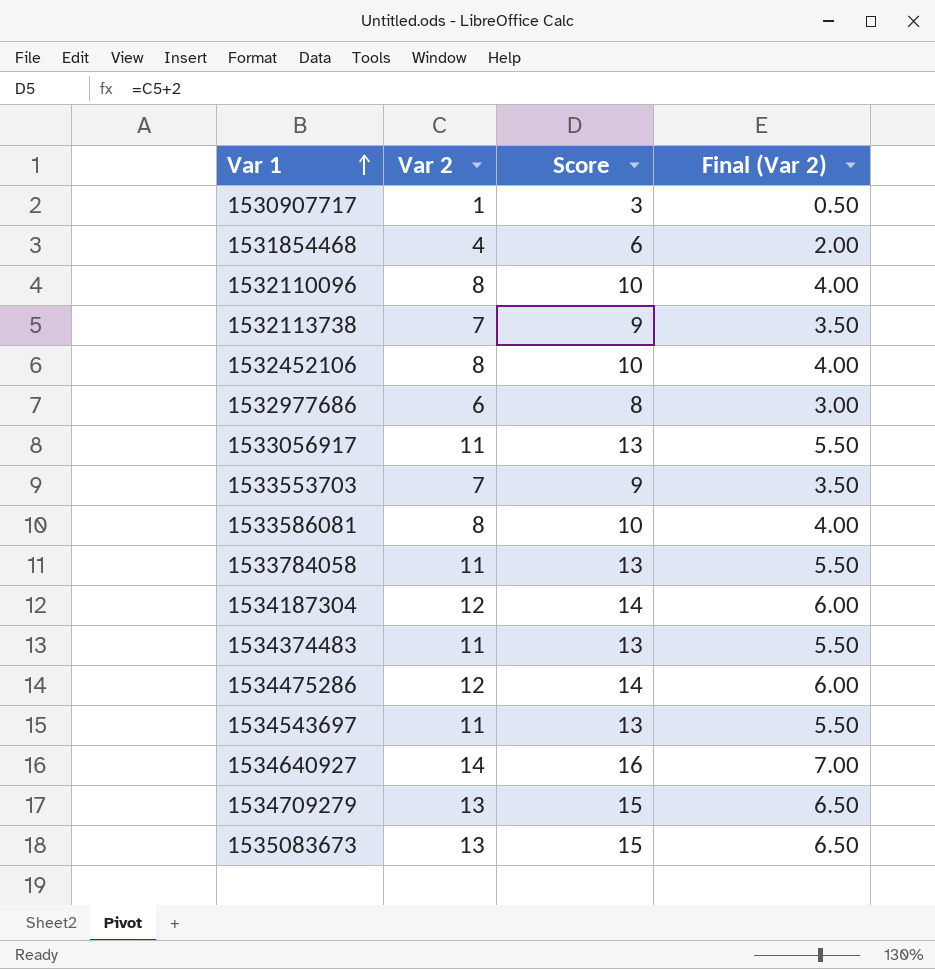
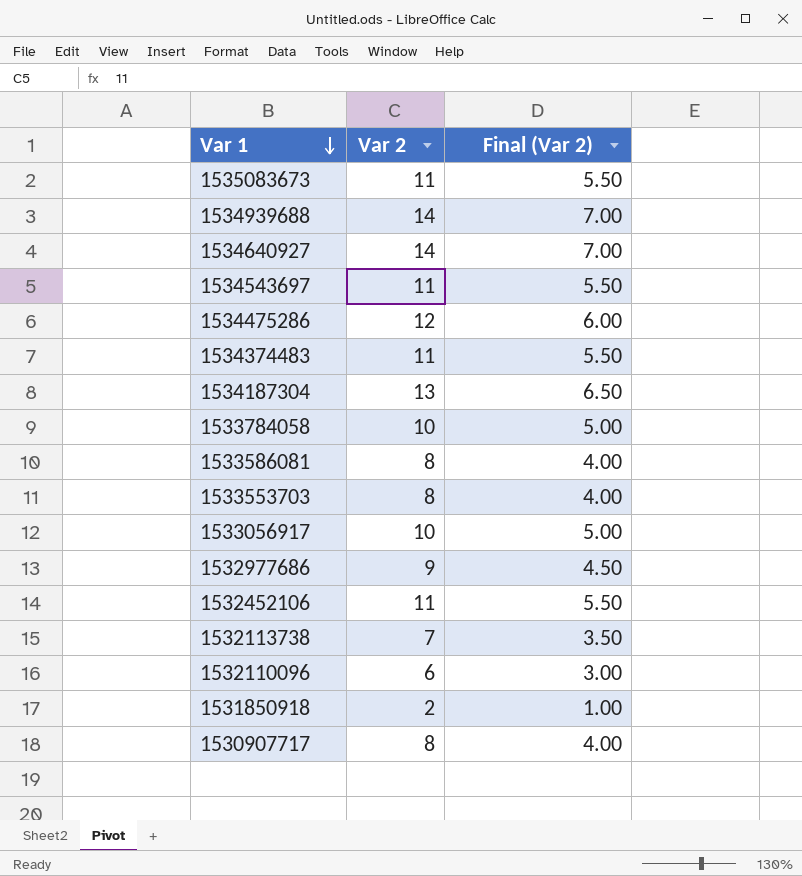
row order: Var 1 ascending -> Var 1 descending
column Score | formula: [Var 2] + 2 -> none
row 1531854468: 4 | 6 | 2.00 -> none
row 1534709279: 13 | 15 | 6.50 -> none
1535083673 | Var 2: 13 -> 11
1535083673 | Final (Var 2): 6.50 -> 5.50
row 1534939688: none -> 14 | 7.00
1534187304 | Var 2: 12 -> 13
1534187304 | Final (Var 2): 6.00 -> 6.50
1533784058 | Var 2: 11 -> 10
1533784058 | Final (Var 2): 5.50 -> 5.00
1533553703 | Var 2: 7 -> 8
1533553703 | Final (Var 2): 3.50 -> 4.00
1533056917 | Var 2: 11 -> 10
1533056917 | Final (Var 2): 5.50 -> 5.00
1532977686 | Var 2: 6 -> 9
1532977686 | Final (Var 2): 3.00 -> 4.50
1532452106 | Var 2: 8 -> 11
1532452106 | Final (Var 2): 4.00 -> 5.50
1532110096 | Var 2: 8 -> 6
1532110096 | Final (Var 2): 4.00 -> 3.00
row 1531850918: none -> 2 | 1.00
1530907717 | Var 2: 1 -> 8
1530907717 | Final (Var 2): 0.50 -> 4.00

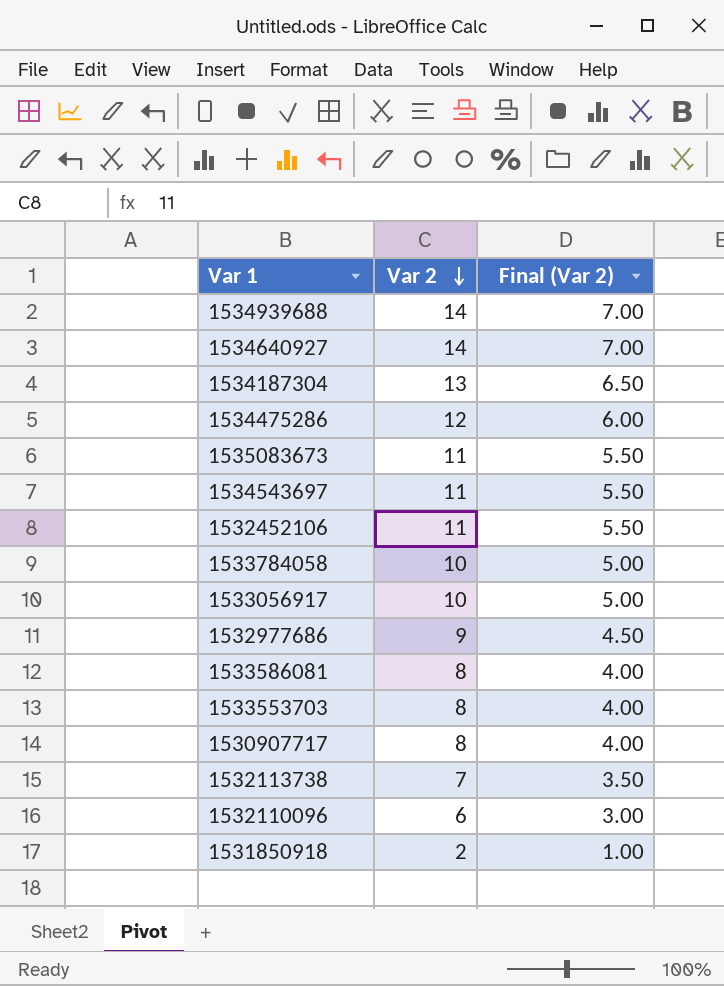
row order: Var 1 descending -> Var 2 descending
row 1534374483: 11 | 5.50 -> none

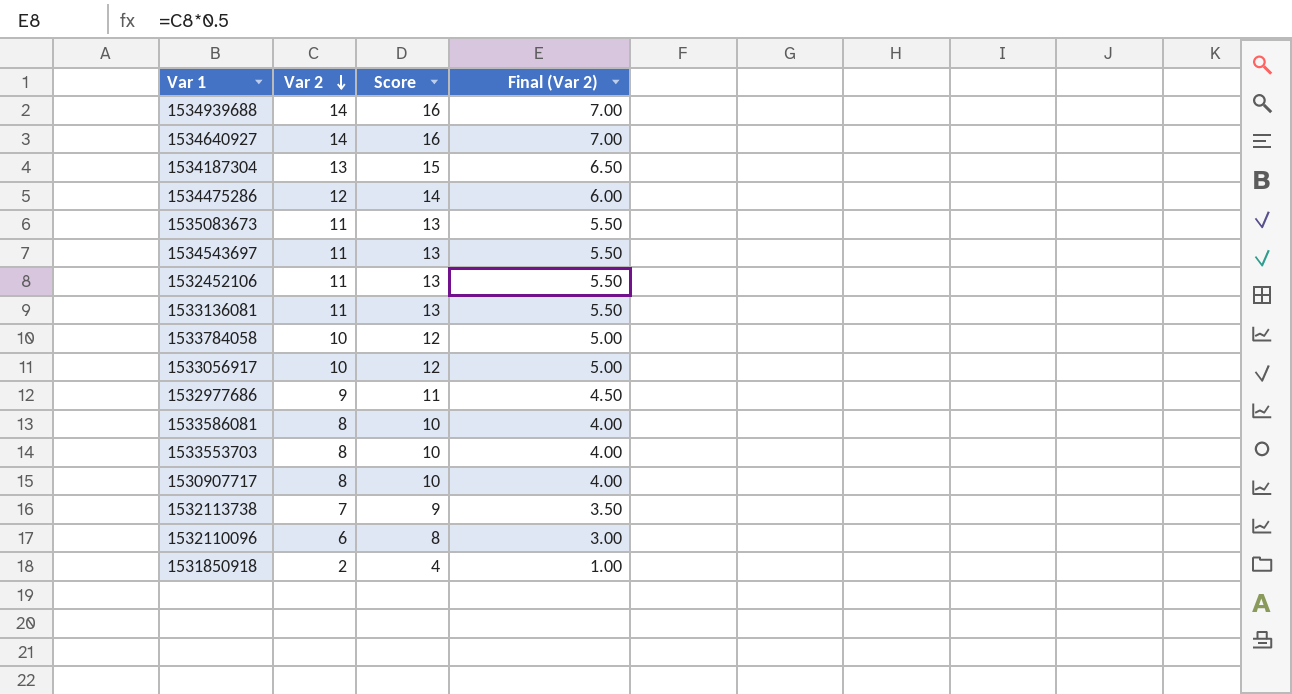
column Score | formula: none -> [Var 2] + 2
row 1533136081: none -> 11 | 13 | 5.50

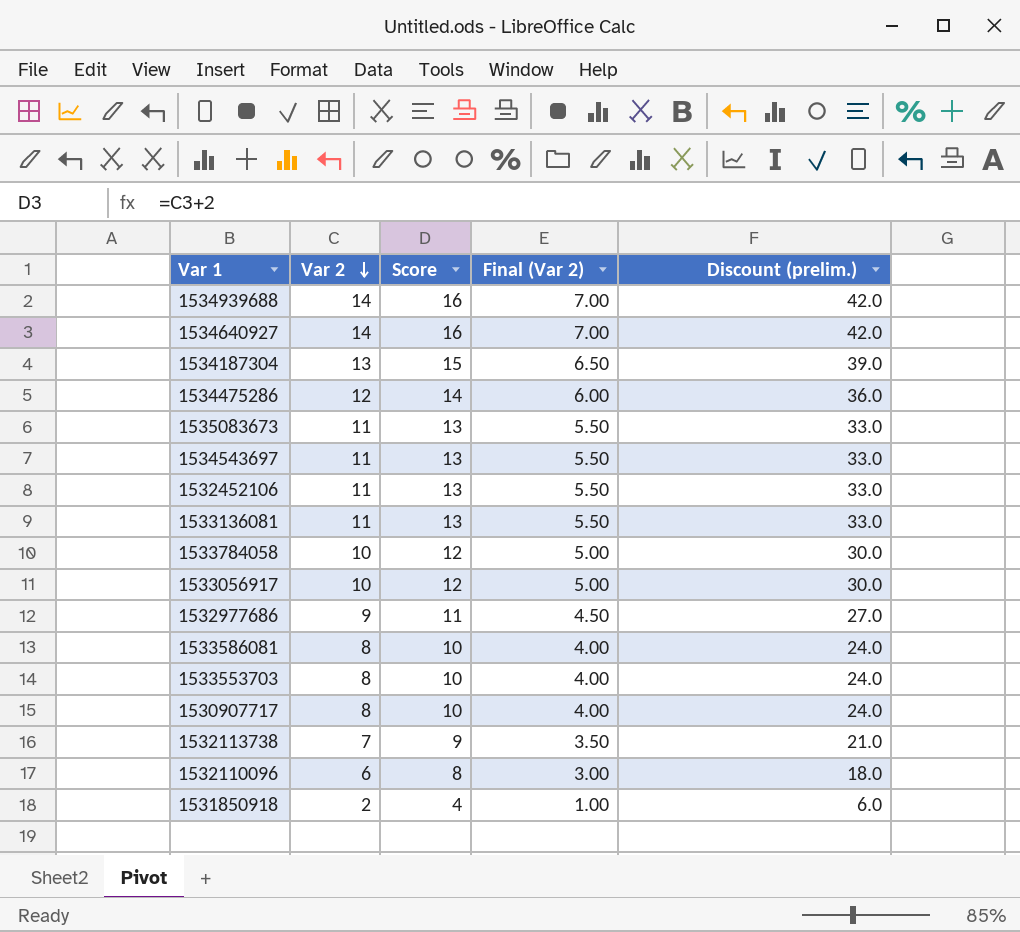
column Discount (prelim.) | formula: none -> [Var 2] * 3

